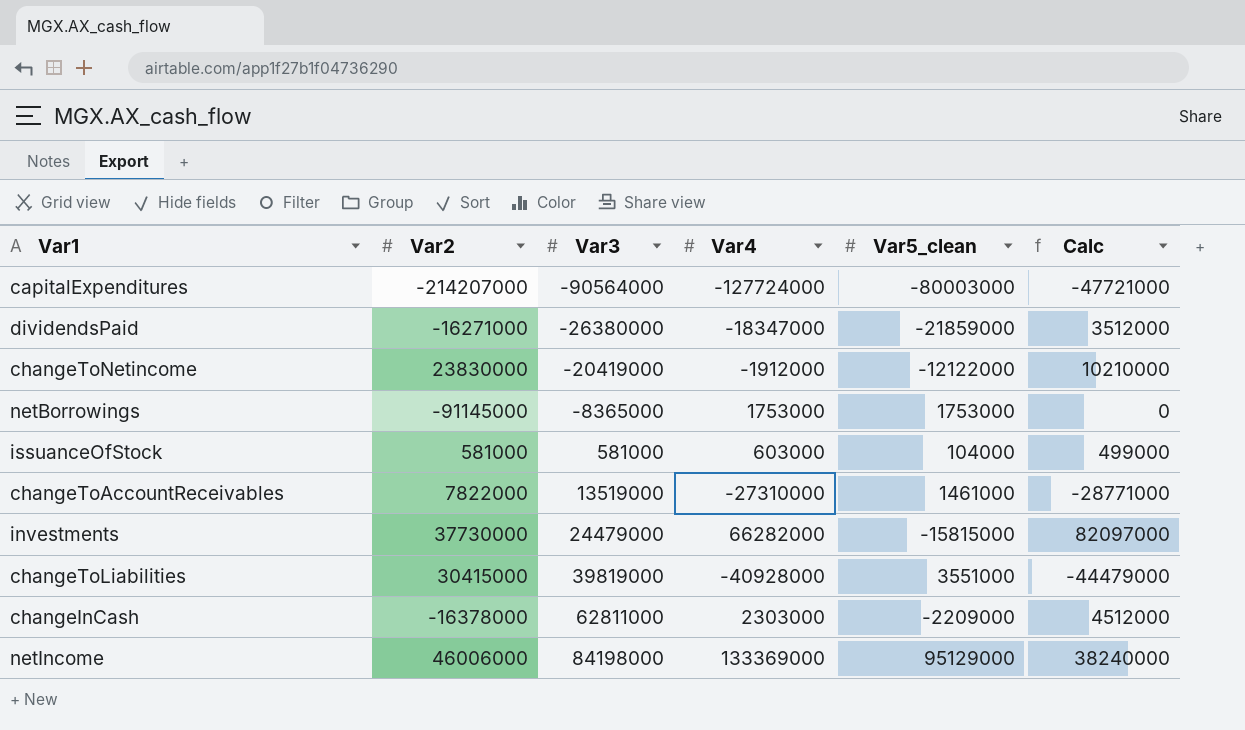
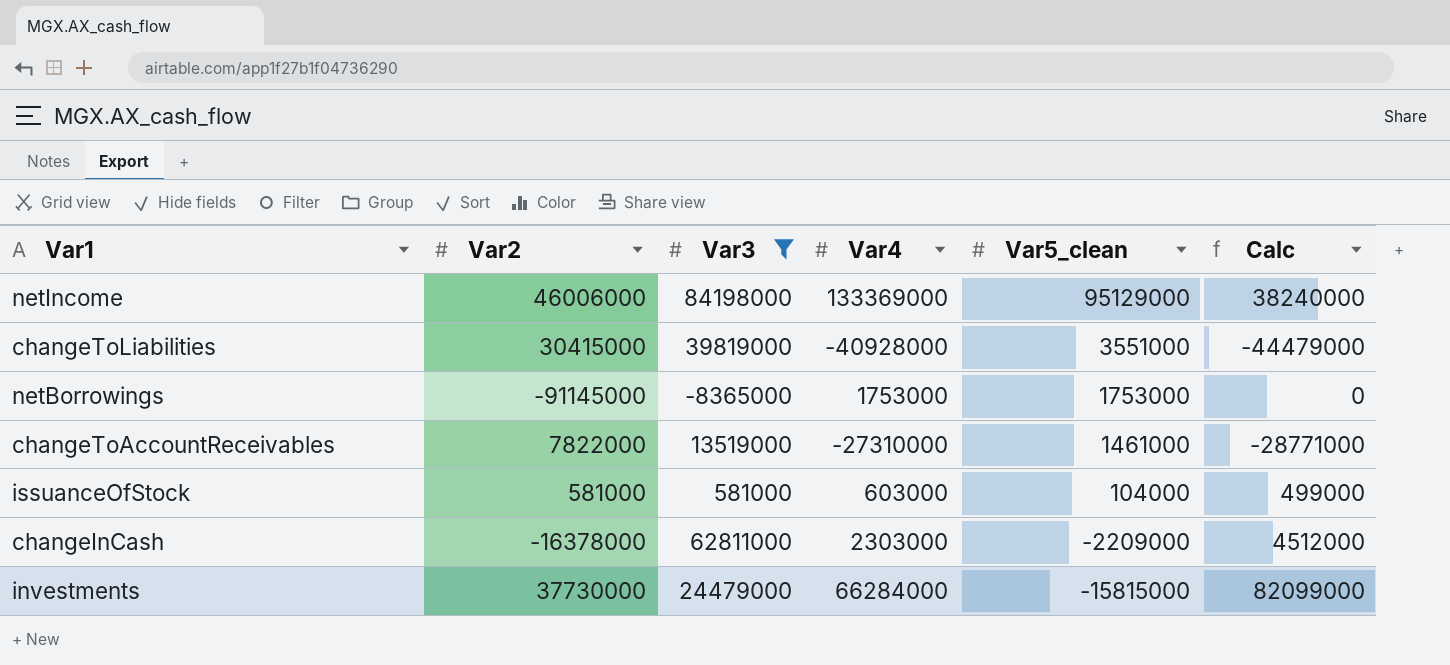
filter: none -> Var3 >= -8365000
row order: Var3 ascending -> Var5_clean descending
investments | Var4: 66282000 -> 66284000
investments | Calc: 82097000 -> 82099000

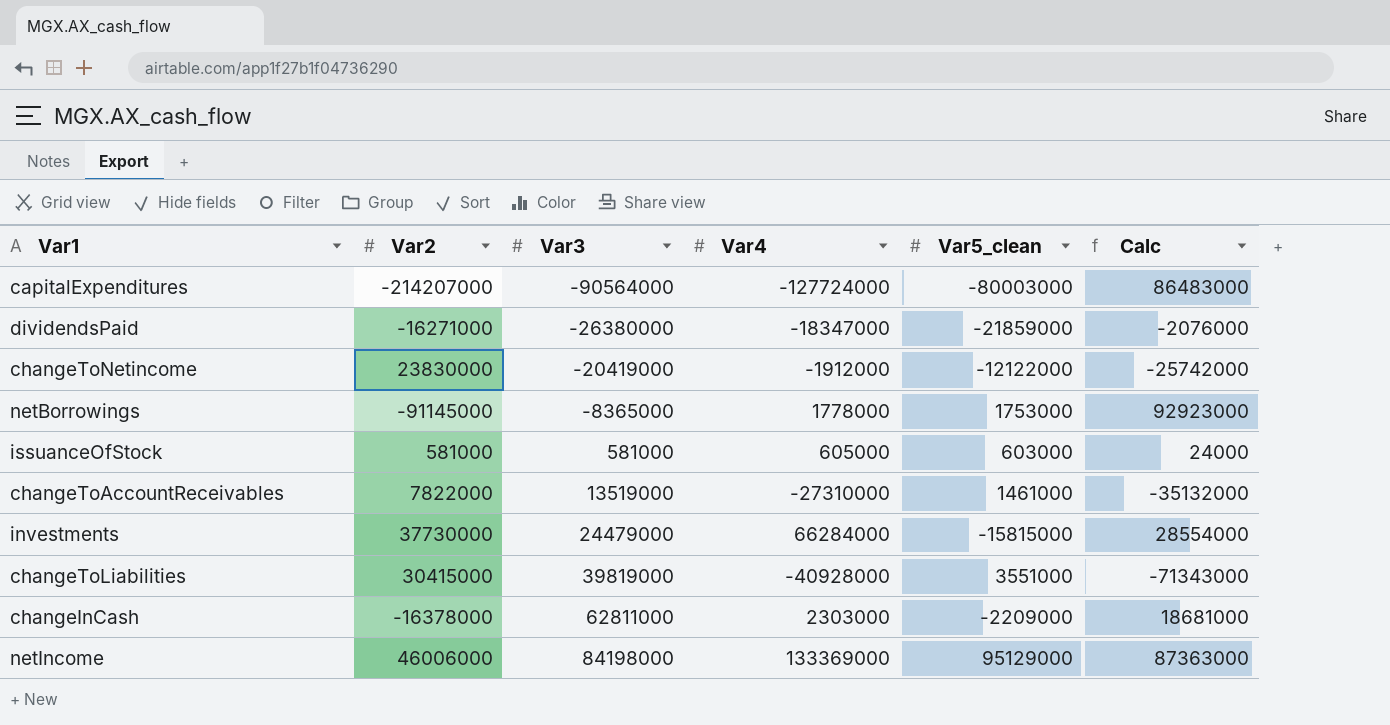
filter: Var3 >= -8365000 -> none
row order: Var5_clean descending -> Var3 ascending
column Calc | formula: [Var4] - [Var5_clean] -> [Var4] - [Var2]
netBorrowings | Var4: 1753000 -> 1778000
issuanceOfStock | Var4: 603000 -> 605000
issuanceOfStock | Var5_clean: 104000 -> 603000

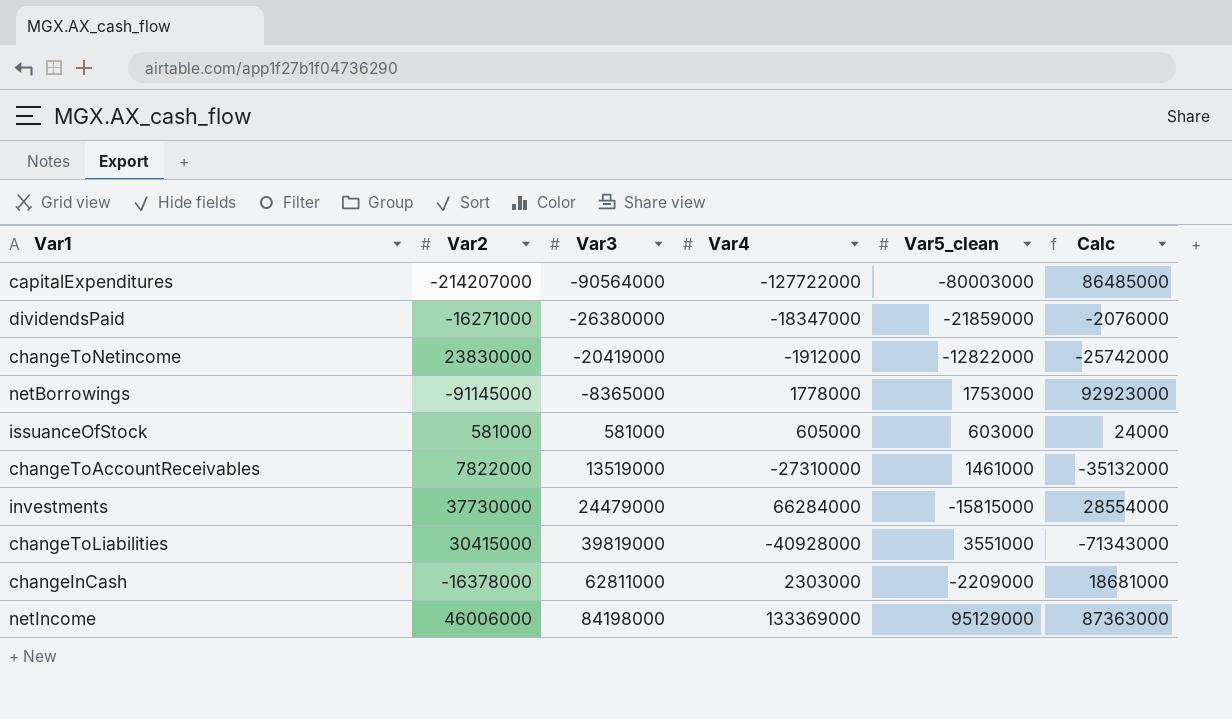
capitalExpenditures | Var4: -127724000 -> -127722000
capitalExpenditures | Calc: 86483000 -> 86485000
changeToNetincome | Var5_clean: -12122000 -> -12822000

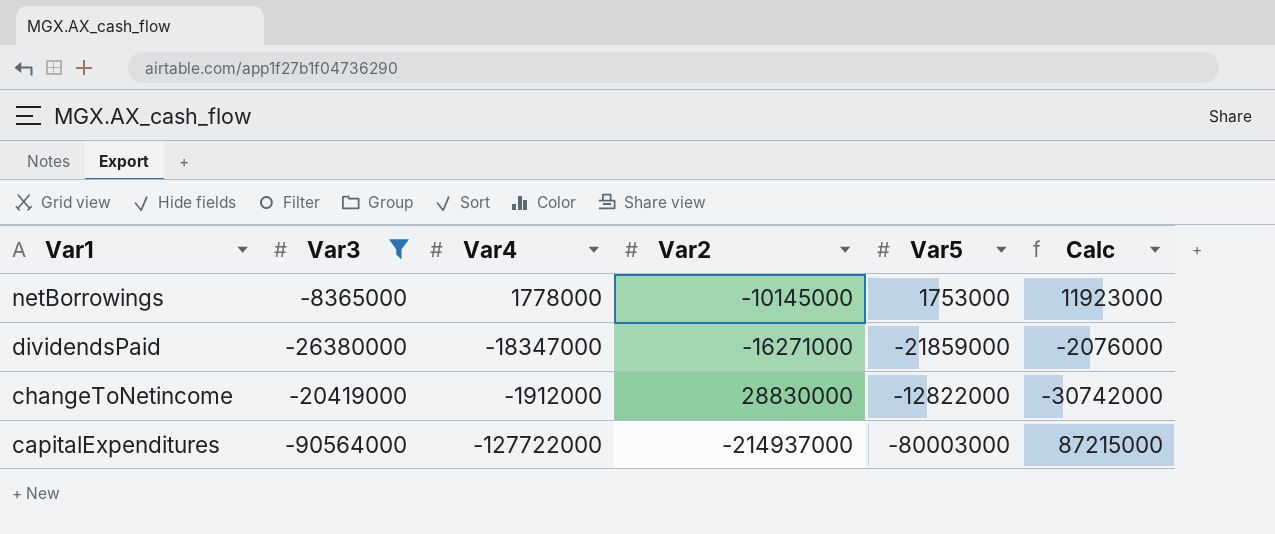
filter: none -> Var3 <= -8365000
row order: Var3 ascending -> Var1 descending
column Var2 | position: 2 -> 4
column name: Var5_clean -> Var5
netBorrowings | Var2: -91145000 -> -10145000
netBorrowings | Calc: 92923000 -> 11923000
changeToNetincome | Var2: 23830000 -> 28830000
changeToNetincome | Calc: -25742000 -> -30742000
capitalExpenditures | Var2: -214207000 -> -214937000
capitalExpenditures | Calc: 86485000 -> 87215000

